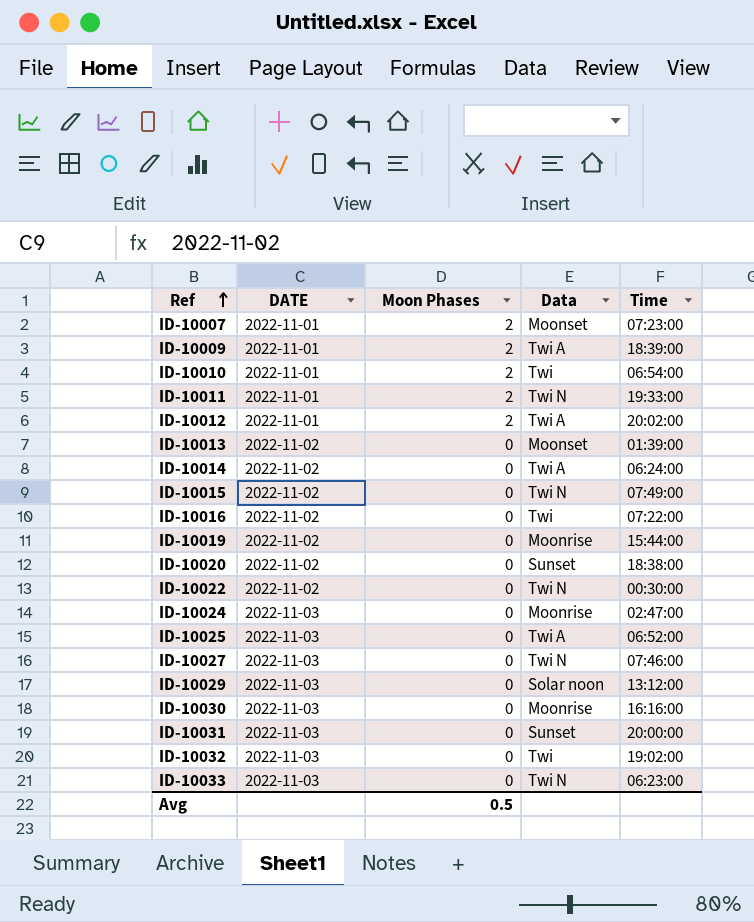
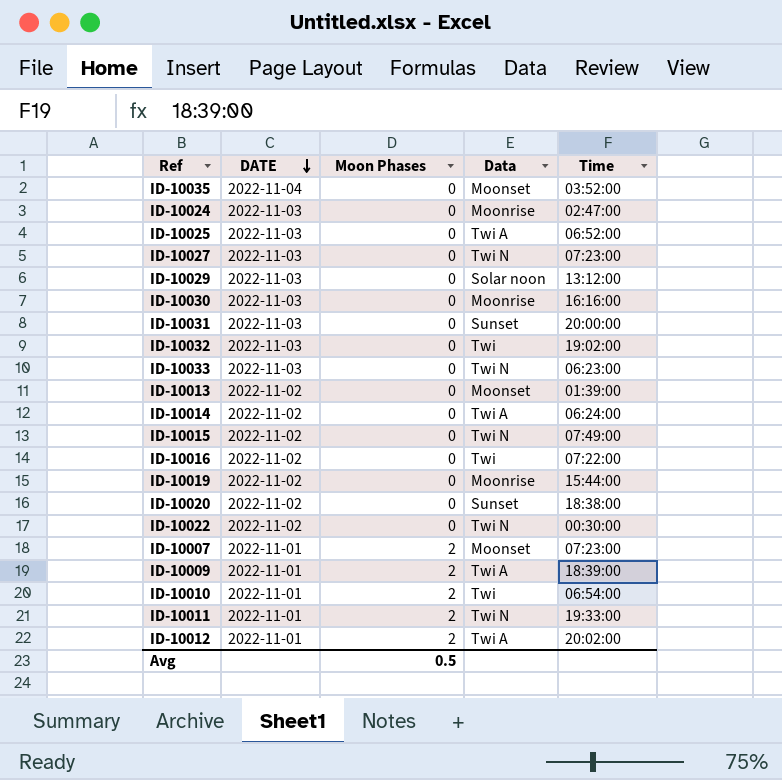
row order: Ref ascending -> DATE descending
row ID-10035: none -> 2022-11-04 | 0 | Moonset | 03:52:00
ID-10027 | Time: 07:46:00 -> 07:23:00

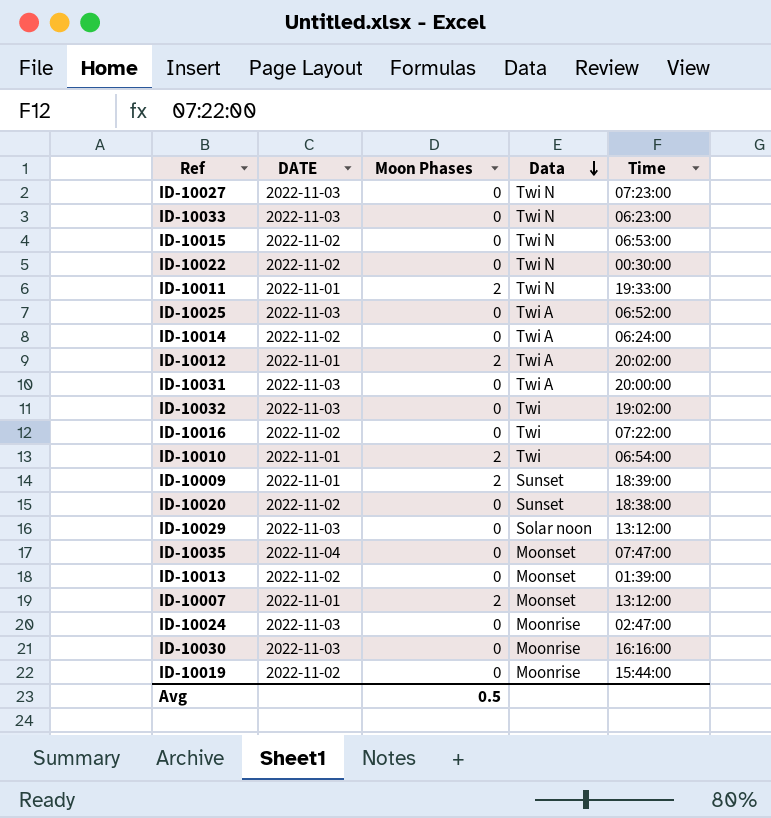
row order: DATE descending -> Data descending
ID-10015 | Time: 07:49:00 -> 06:53:00
ID-10031 | Data: Sunset -> Twi A
ID-10009 | Data: Twi A -> Sunset
ID-10035 | Time: 03:52:00 -> 07:47:00
ID-10007 | Time: 07:23:00 -> 13:12:00

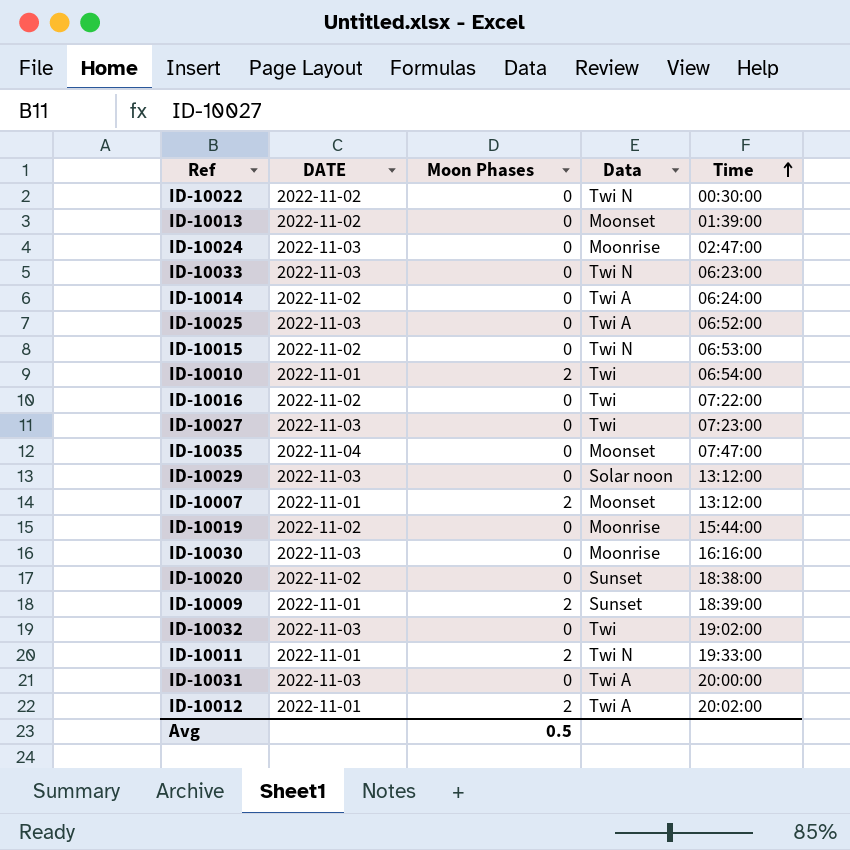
row order: Data descending -> Time ascending
ID-10027 | Data: Twi N -> Twi

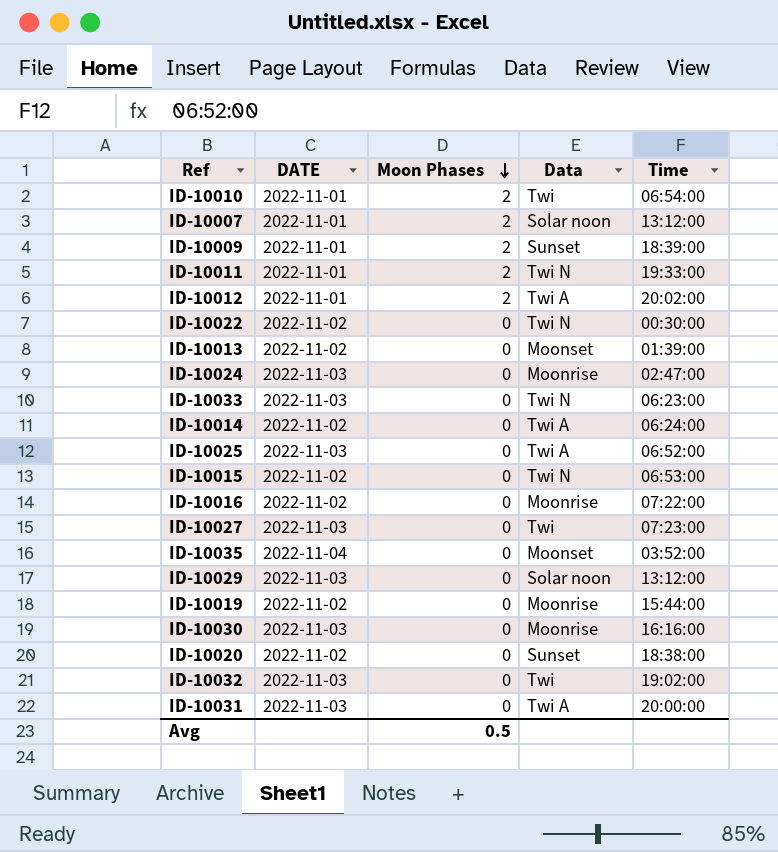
row order: Time ascending -> Moon Phases descending
ID-10007 | Data: Moonset -> Solar noon
ID-10016 | Data: Twi -> Moonrise
ID-10035 | Time: 07:47:00 -> 03:52:00

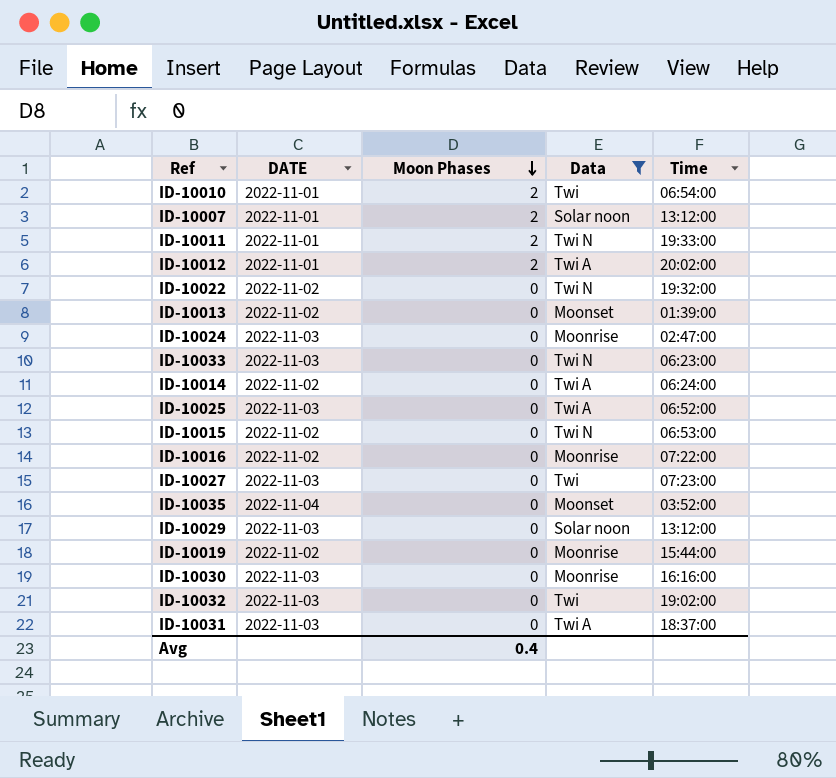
filter: none -> Data != Sunset
ID-10022 | Time: 00:30:00 -> 19:32:00
ID-10031 | Time: 20:00:00 -> 18:37:00
Avg | Moon Phases: 0.5 -> 0.4

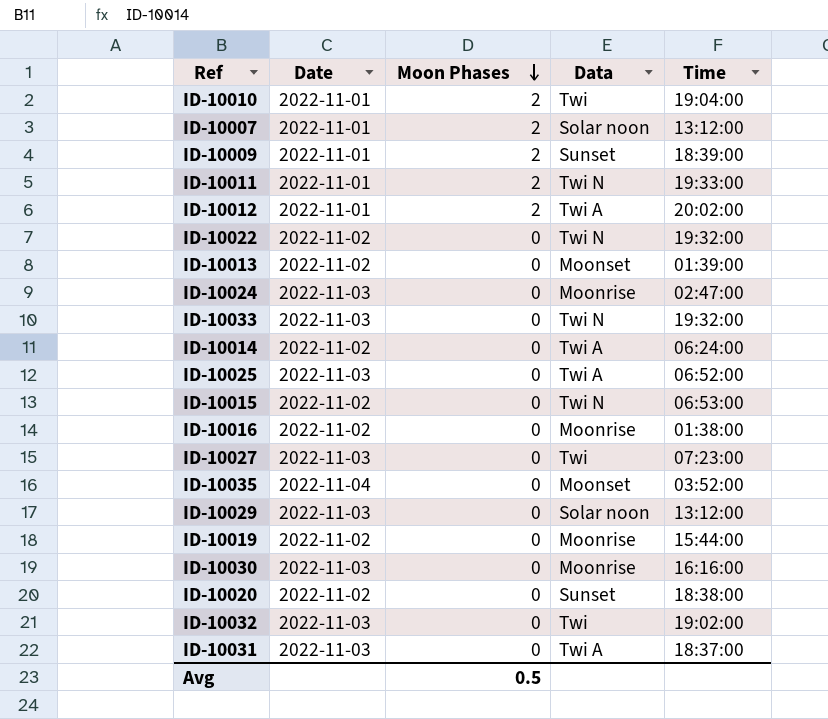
filter: Data != Sunset -> none
column name: DATE -> Date
ID-10010 | Time: 06:54:00 -> 19:04:00
ID-10033 | Time: 06:23:00 -> 19:32:00
ID-10016 | Time: 07:22:00 -> 01:38:00
Avg | Moon Phases: 0.4 -> 0.5

